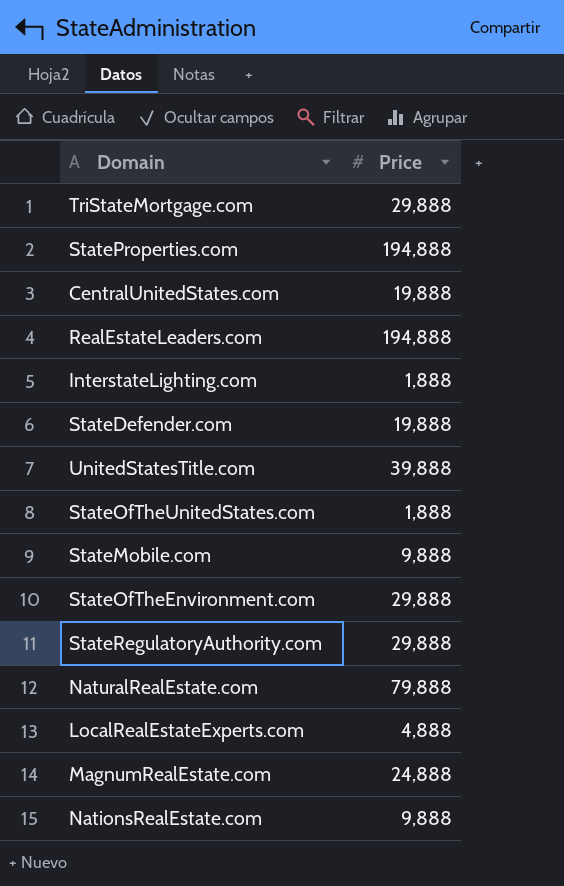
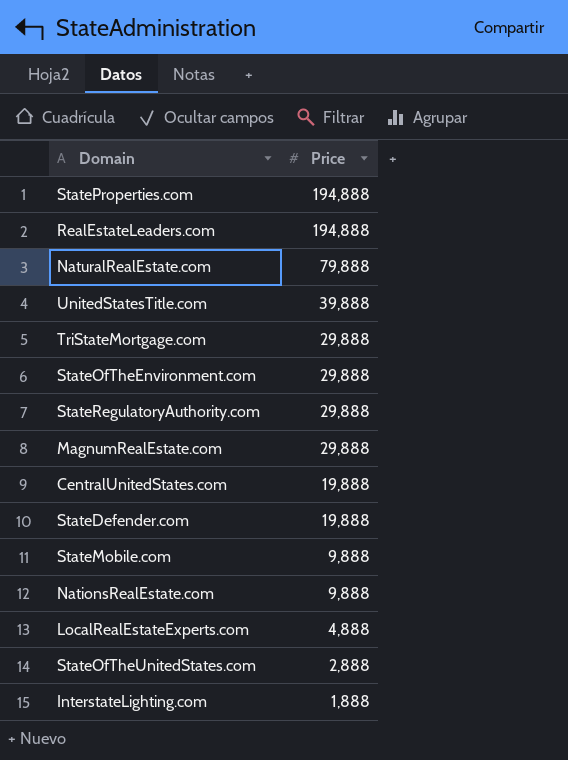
row order: none -> Price descending
MagnumRealEstate.com | Price: 24,888 -> 29,888
StateOfTheUnitedStates.com | Price: 1,888 -> 2,888

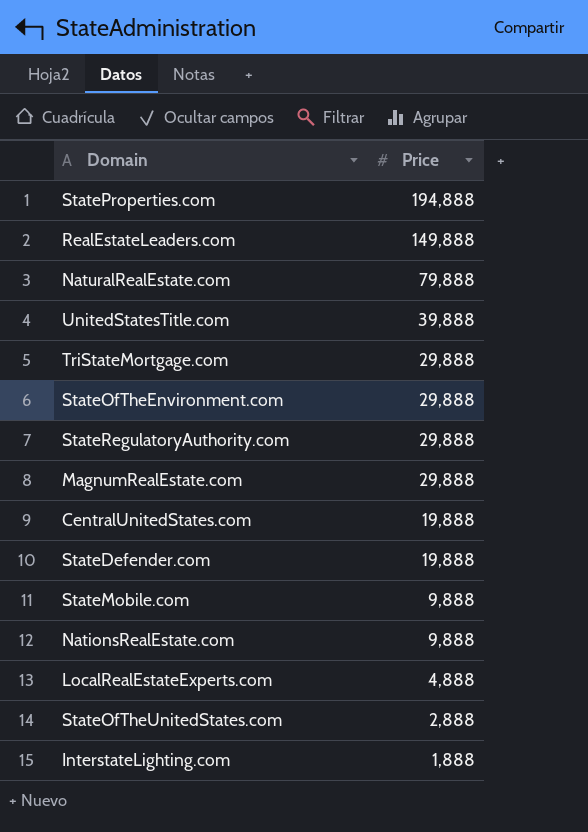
RealEstateLeaders.com | Price: 194,888 -> 149,888

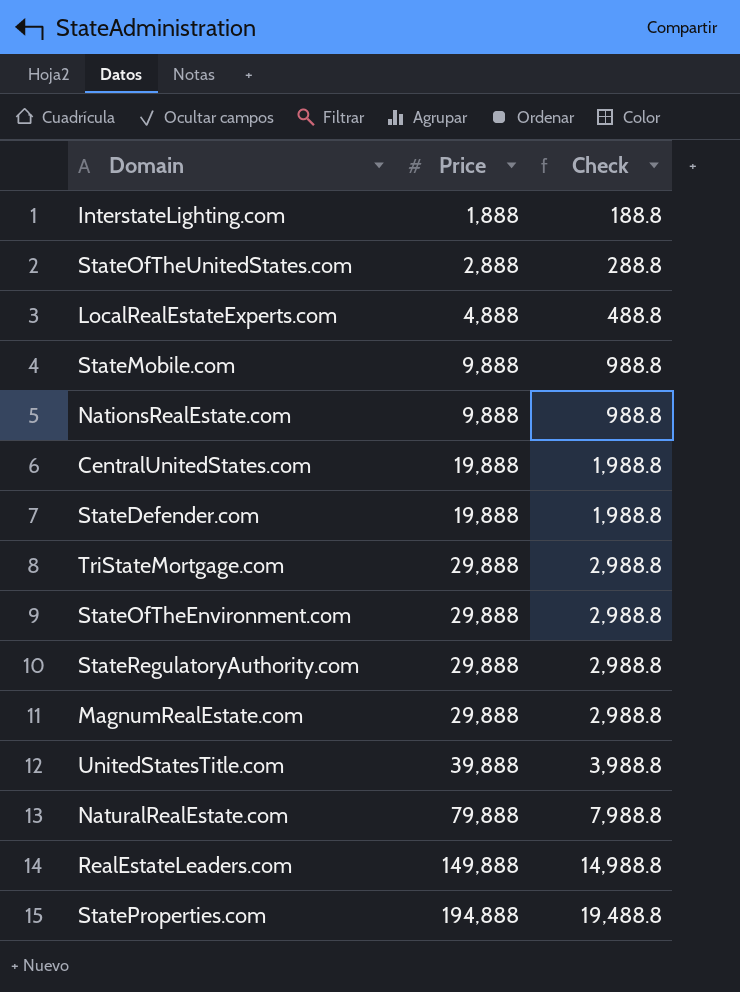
row order: Price descending -> Price ascending
column Check | formula: none -> [Price] * 0.1

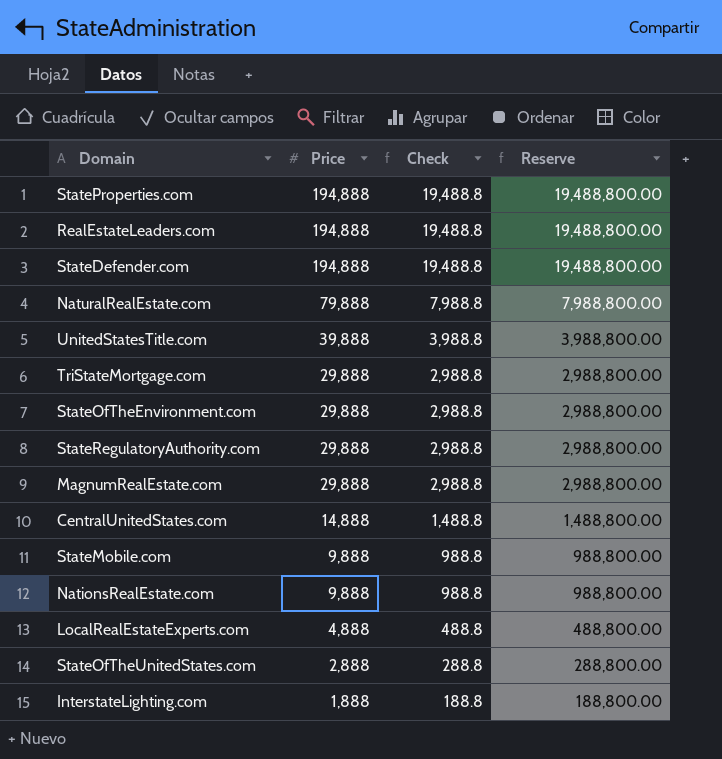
row order: Price ascending -> Price descending
column Reserve | formula: none -> [Price] * 100
RealEstateLeaders.com | Price: 149,888 -> 194,888
RealEstateLeaders.com | Check: 14,988.8 -> 19,488.8
StateDefender.com | Price: 19,888 -> 194,888
StateDefender.com | Check: 1,988.8 -> 19,488.8
CentralUnitedStates.com | Price: 19,888 -> 14,888
CentralUnitedStates.com | Check: 1,988.8 -> 1,488.8

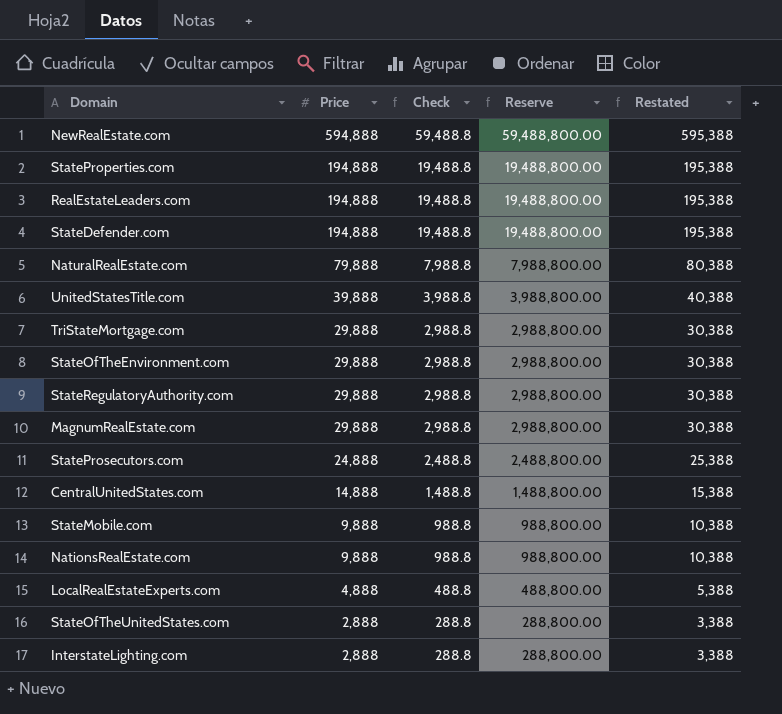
column Restated | formula: none -> [Price] + 500
row NewRealEstate.com: none -> 594,888 | 59,488.8 | 59,488,800.00 | 595,388
row StateProsecutors.com: none -> 24,888 | 2,488.8 | 2,488,800.00 | 25,388
InterstateLighting.com | Price: 1,888 -> 2,888
InterstateLighting.com | Check: 188.8 -> 288.8
InterstateLighting.com | Reserve: 188,800.00 -> 288,800.00

